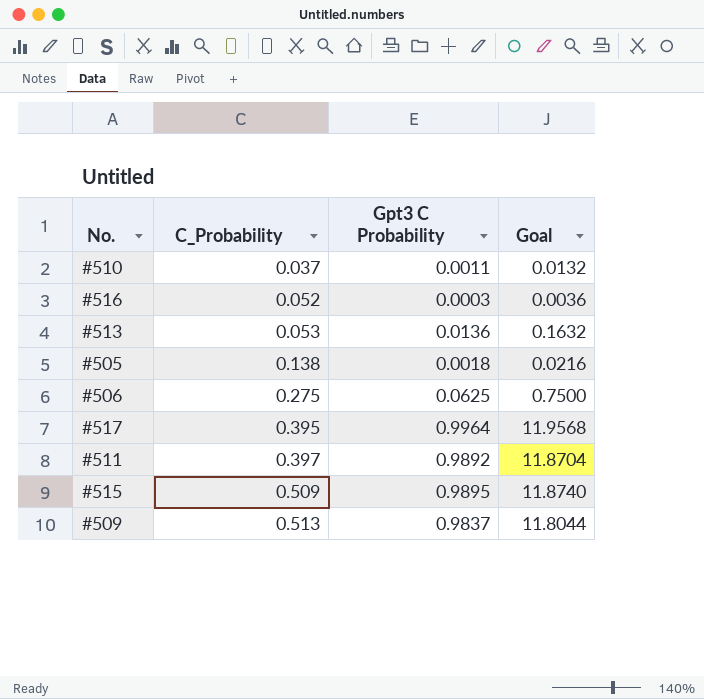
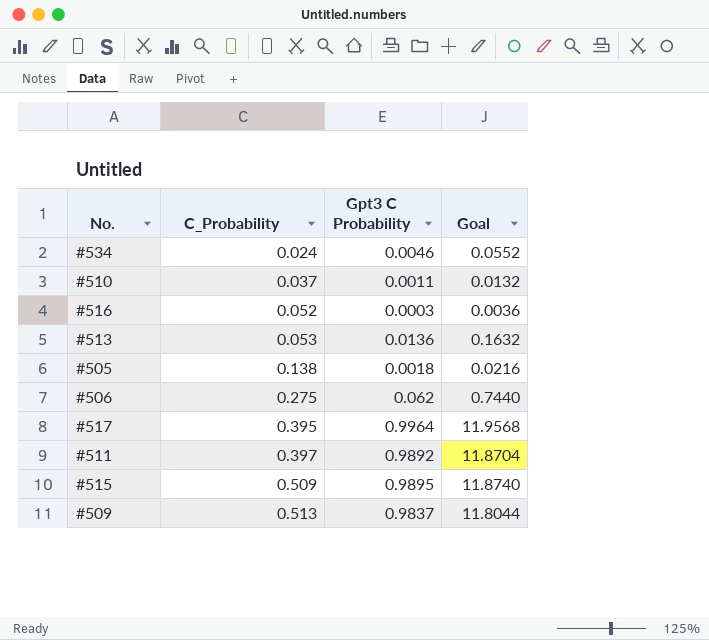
row #534: none -> 0.024 | 0.0046 | 0.0552
#506 | Gpt3 C Probability: 0.0625 -> 0.062
#506 | Goal: 0.7500 -> 0.7440

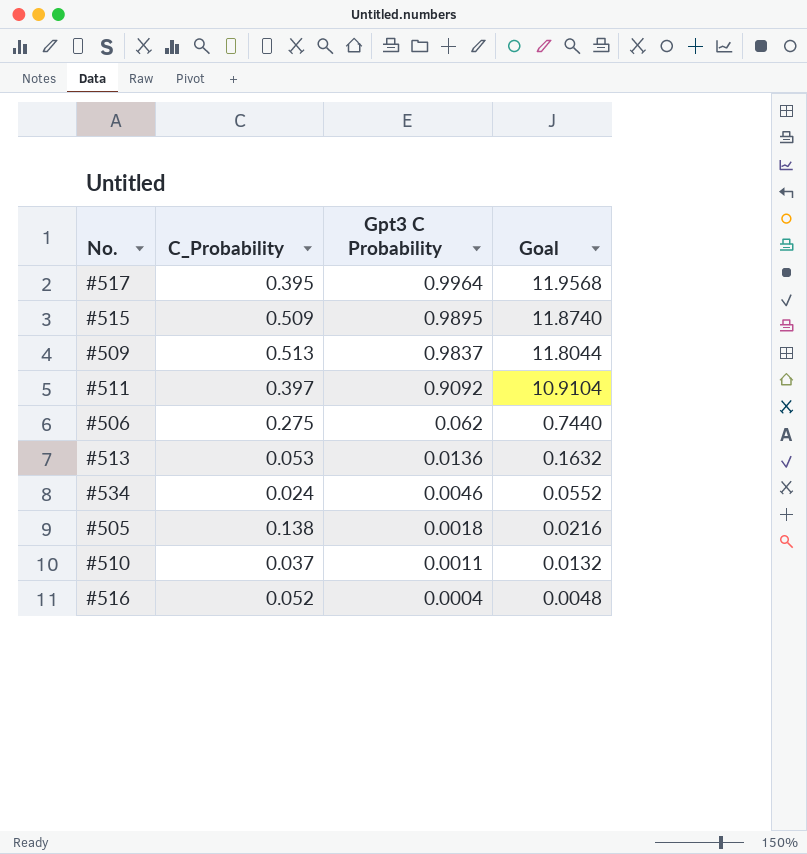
row order: C_Probability ascending -> Gpt3 C Probability descending
#511 | Gpt3 C Probability: 0.9892 -> 0.9092
#511 | Goal: 11.8704 -> 10.9104
#516 | Gpt3 C Probability: 0.0003 -> 0.0004
#516 | Goal: 0.0036 -> 0.0048

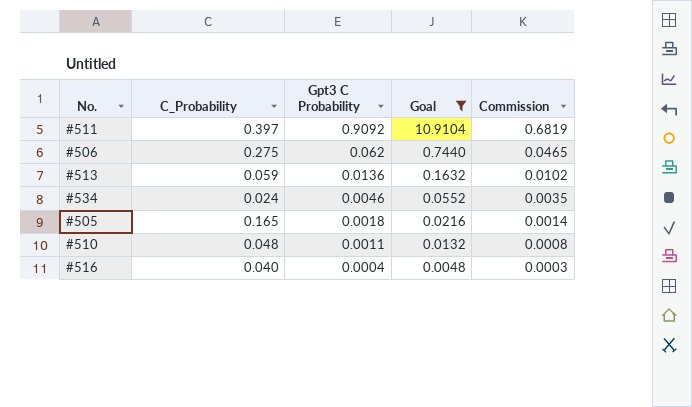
filter: none -> Goal <= 10.9104
column Commission | formula: none -> [Gpt3 C Probability] * 0.75
#513 | C_Probability: 0.053 -> 0.059
#505 | C_Probability: 0.138 -> 0.165
#510 | C_Probability: 0.037 -> 0.048
#516 | C_Probability: 0.052 -> 0.040

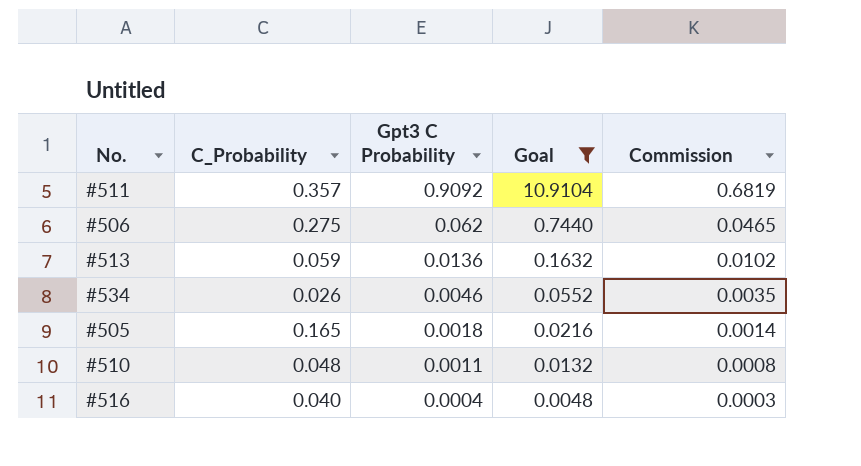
#511 | C_Probability: 0.397 -> 0.357
#534 | C_Probability: 0.024 -> 0.026

